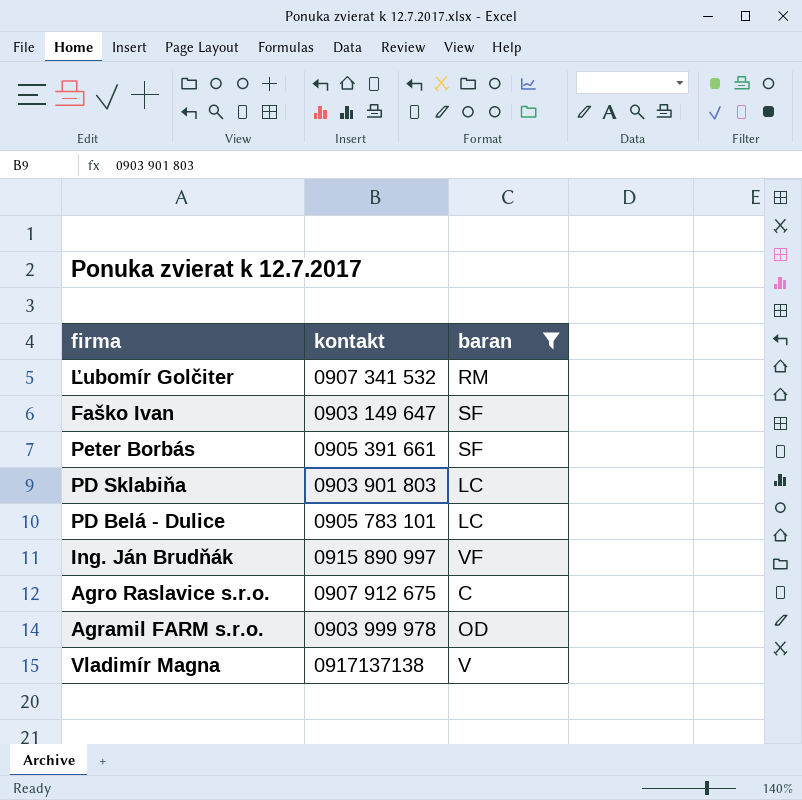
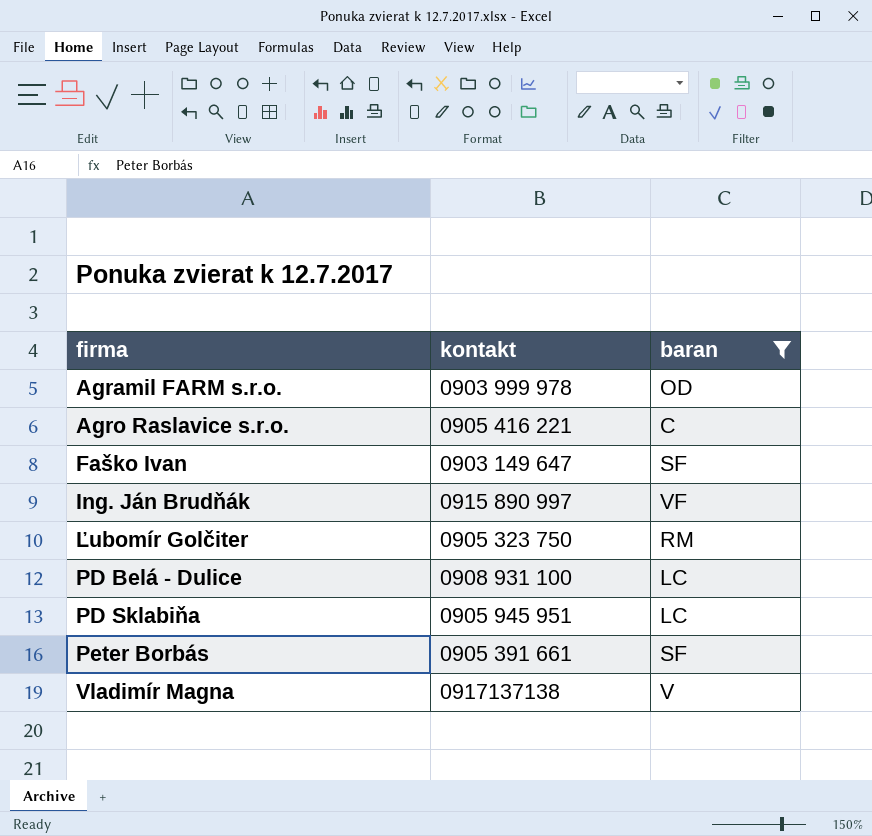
row order: none -> firma ascending
Agro Raslavice s.r.o. | kontakt: 0907 912 675 -> 0905 416 221
Ľubomír Golčiter | kontakt: 0907 341 532 -> 0905 323 750
PD Belá - Dulice | kontakt: 0905 783 101 -> 0908 931 100
PD Sklabiňa | kontakt: 0903 901 803 -> 0905 945 951

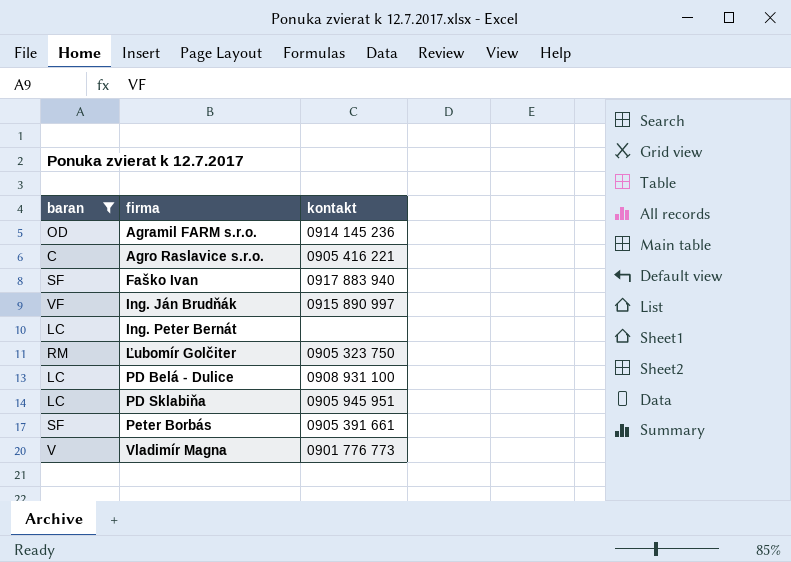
column baran | position: 3 -> 1
Agramil FARM s.r.o. | kontakt: 0903 999 978 -> 0914 145 236
Faško Ivan | kontakt: 0903 149 647 -> 0917 883 940
row Ing. Peter Bernát: none -> LC | none
Vladimír Magna | kontakt: 0917137138 -> 0901 776 773

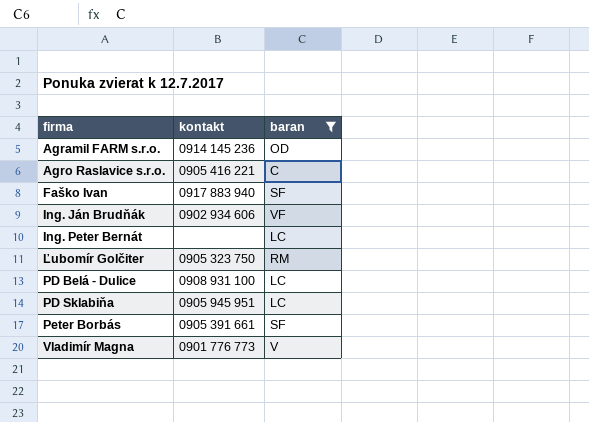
column baran | position: 1 -> 3
Ing. Ján Brudňák | kontakt: 0915 890 997 -> 0902 934 606

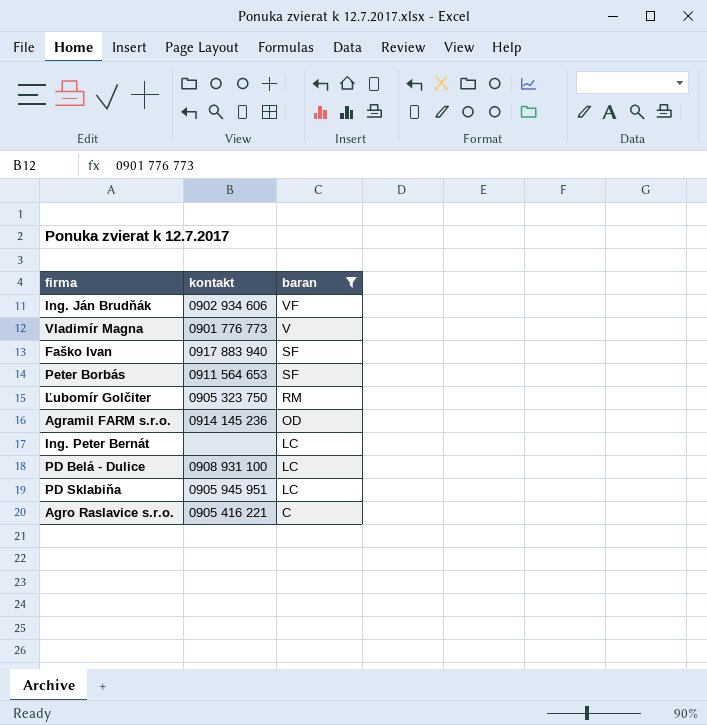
row order: firma ascending -> baran descending
Peter Borbás | kontakt: 0905 391 661 -> 0911 564 653

